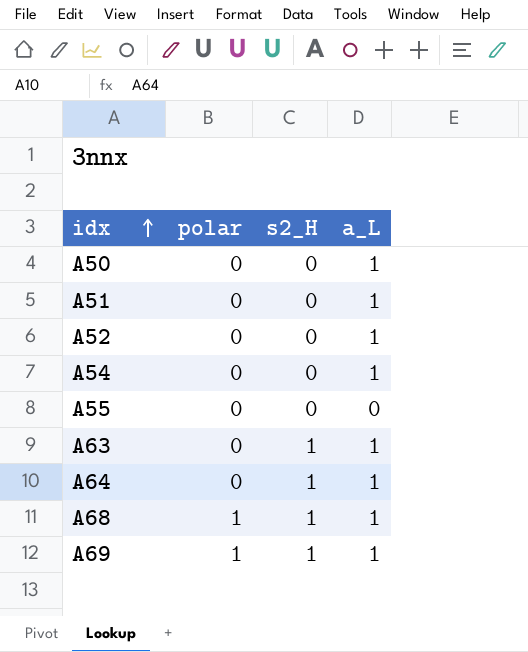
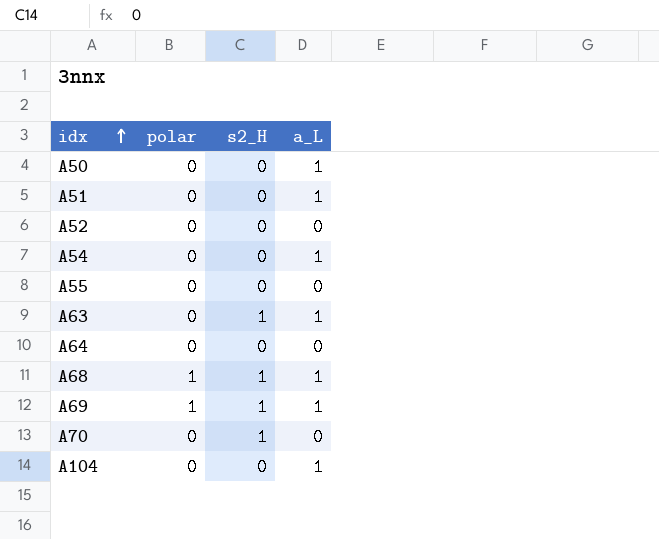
A52 | a_L: 1 -> 0
A64 | s2_H: 1 -> 0
A64 | a_L: 1 -> 0
row A70: none -> 0 | 1 | 0
row A104: none -> 0 | 0 | 1

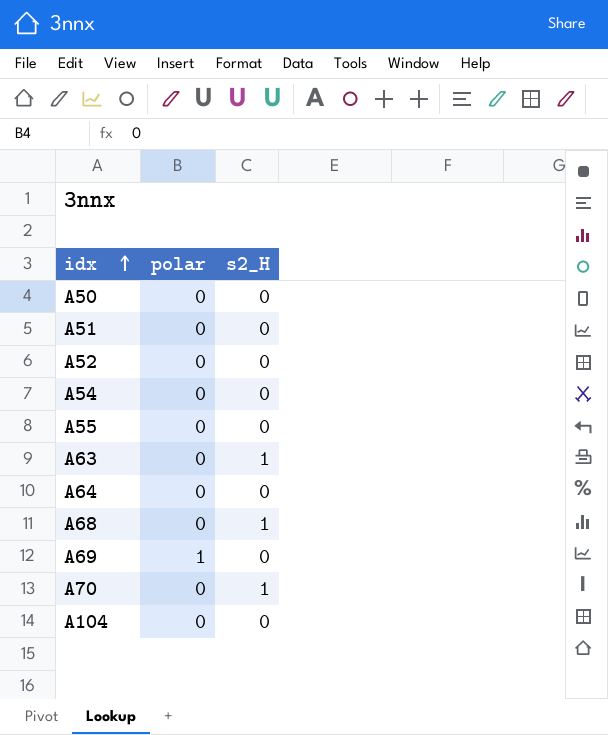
column a_L | position: 4 -> none
A68 | polar: 1 -> 0
A69 | s2_H: 1 -> 0

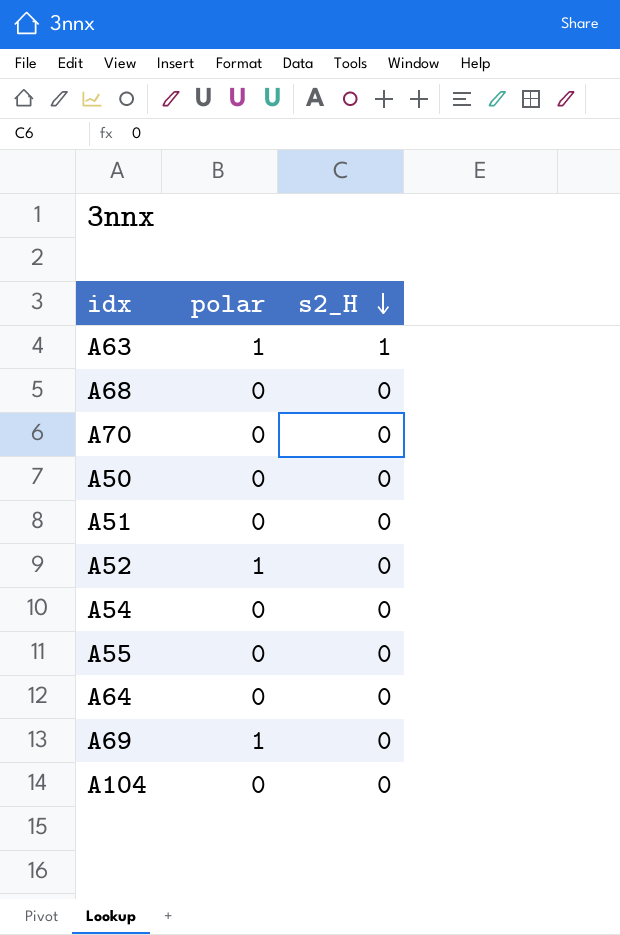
row order: idx ascending -> s2_H descending
A63 | polar: 0 -> 1
A68 | s2_H: 1 -> 0
A70 | s2_H: 1 -> 0
A52 | polar: 0 -> 1

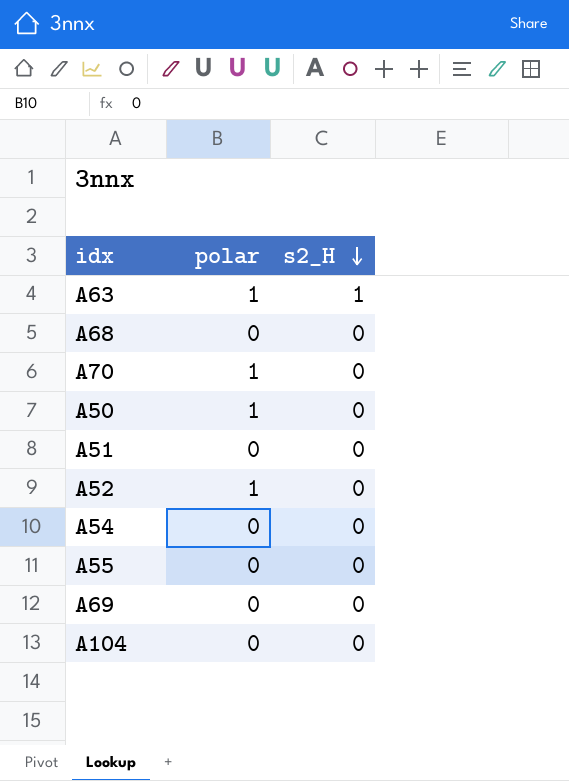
row A64: 0 | 0 -> none
A70 | polar: 0 -> 1
A50 | polar: 0 -> 1
A69 | polar: 1 -> 0

